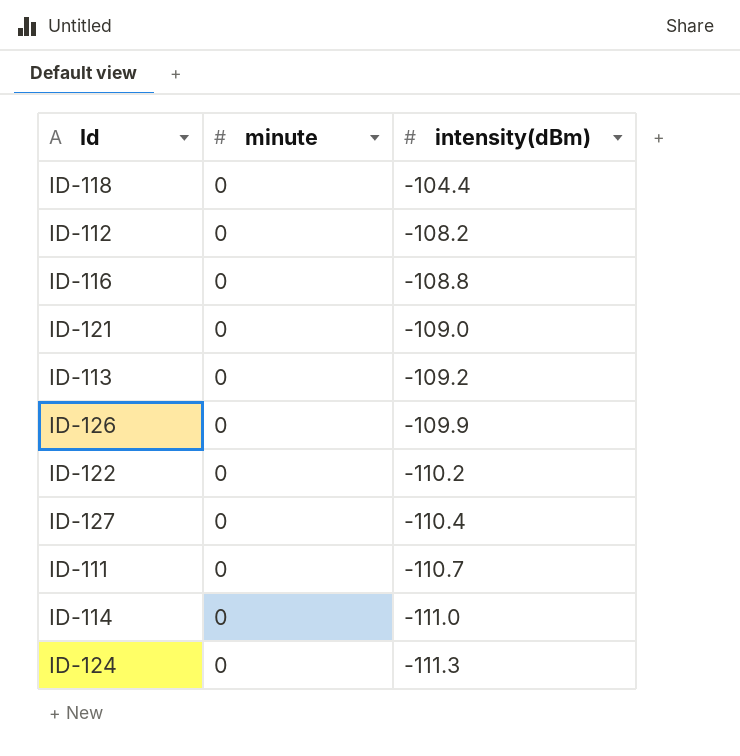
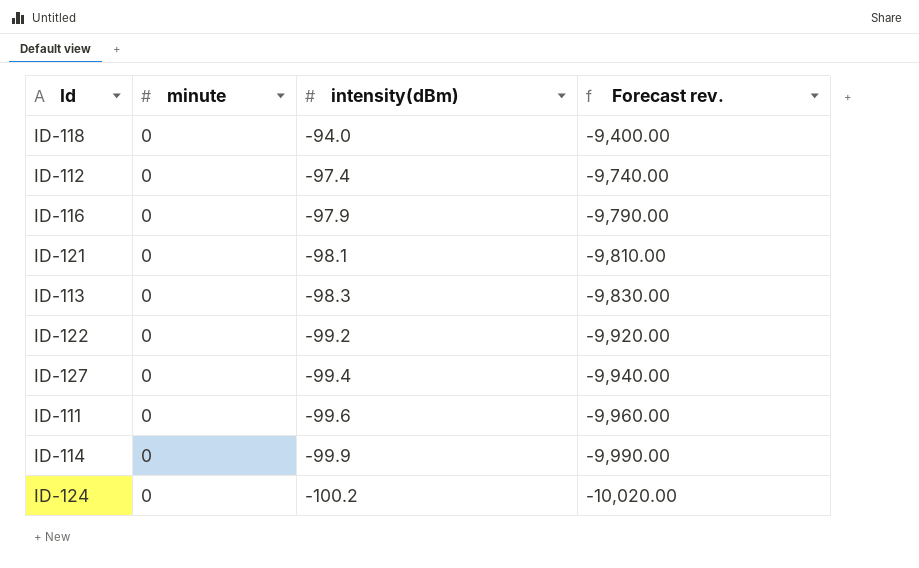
column Forecast rev. | formula: none -> [intensity(dBm)] * 100
row ID-126: 0 | -109.9 -> none
ID-118 | intensity(dBm): -104.4 -> -94.0
ID-112 | intensity(dBm): -108.2 -> -97.4
ID-116 | intensity(dBm): -108.8 -> -97.9
ID-121 | intensity(dBm): -109.0 -> -98.1
ID-113 | intensity(dBm): -109.2 -> -98.3
ID-122 | intensity(dBm): -110.2 -> -99.2
ID-127 | intensity(dBm): -110.4 -> -99.4
ID-111 | intensity(dBm): -110.7 -> -99.6
ID-114 | intensity(dBm): -111.0 -> -99.9
ID-124 | intensity(dBm): -111.3 -> -100.2

